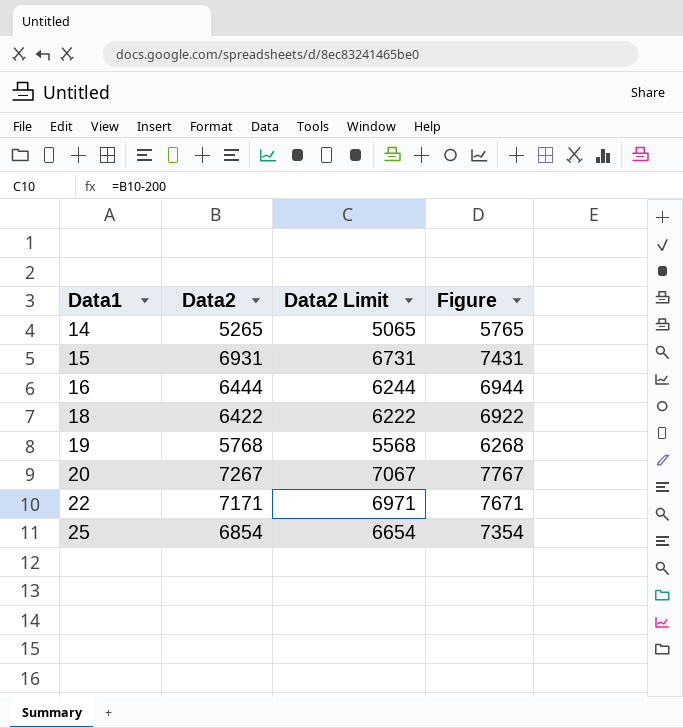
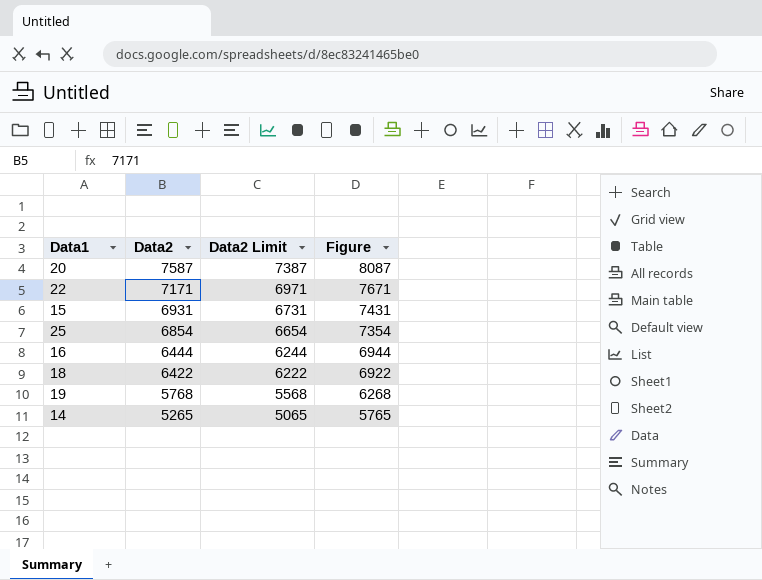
row order: Data1 ascending -> Data2 descending
20 | Data2: 7267 -> 7587
20 | Data2 Limit: 7067 -> 7387
20 | Figure: 7767 -> 8087

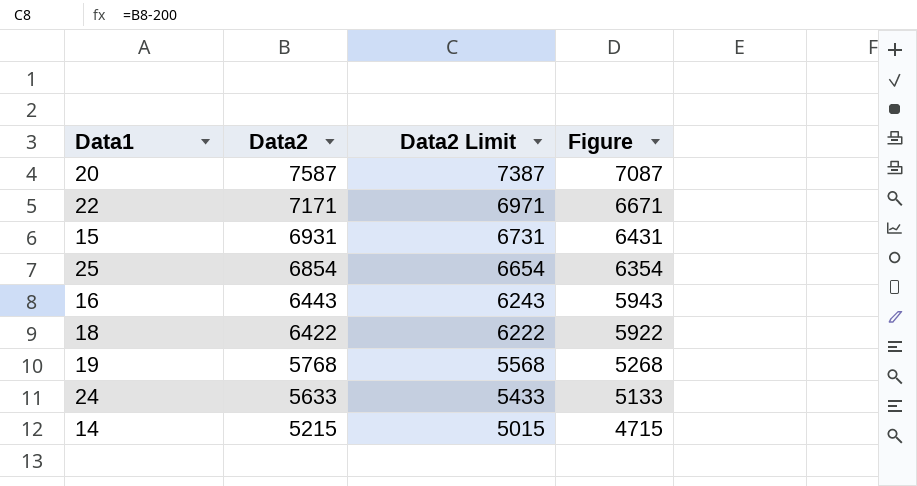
column Figure | formula: [Data2] + 500 -> [Data2] - 500
16 | Data2: 6444 -> 6443
16 | Data2 Limit: 6244 -> 6243
row 24: none -> 5633 | 5433 | 5133
14 | Data2: 5265 -> 5215
14 | Data2 Limit: 5065 -> 5015

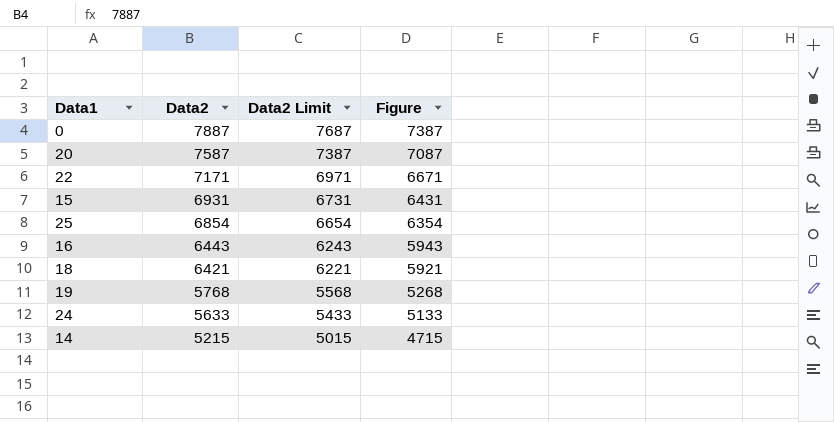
row 0: none -> 7887 | 7687 | 7387
18 | Data2: 6422 -> 6421
18 | Data2 Limit: 6222 -> 6221
18 | Figure: 5922 -> 5921

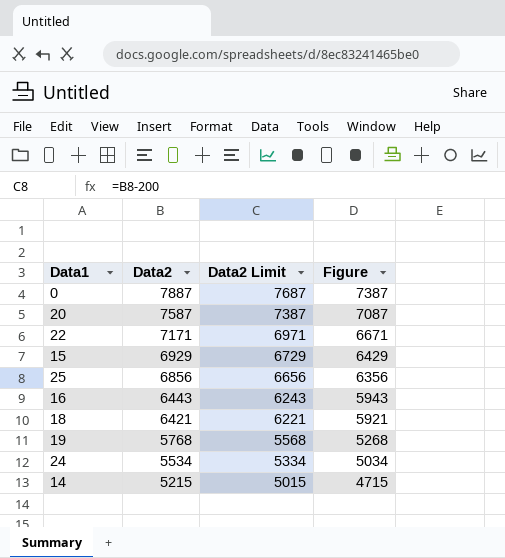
15 | Data2: 6931 -> 6929
15 | Data2 Limit: 6731 -> 6729
15 | Figure: 6431 -> 6429
25 | Data2: 6854 -> 6856
25 | Data2 Limit: 6654 -> 6656
25 | Figure: 6354 -> 6356
24 | Data2: 5633 -> 5534
24 | Data2 Limit: 5433 -> 5334
24 | Figure: 5133 -> 5034

